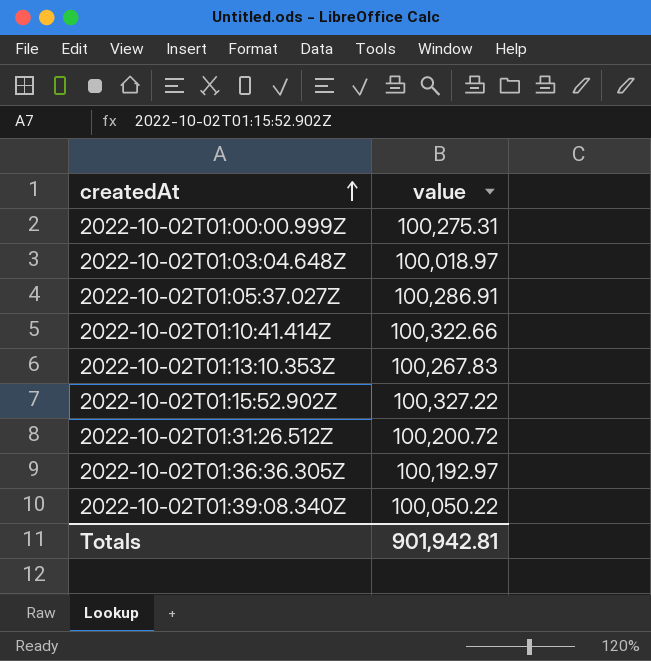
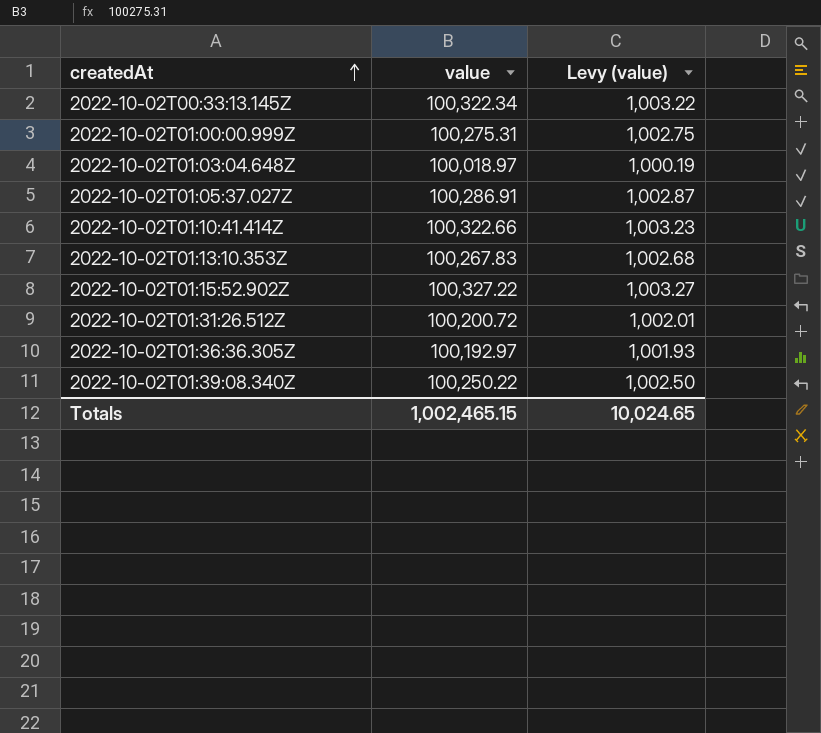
column Levy (value) | formula: none -> [value] * 0.01
row 2022-10-02T00:33:13.145Z: none -> 100,322.34 | 1,003.22
2022-10-02T01:39:08.340Z | value: 100,050.22 -> 100,250.22
Totals | value: 901,942.81 -> 1,002,465.15

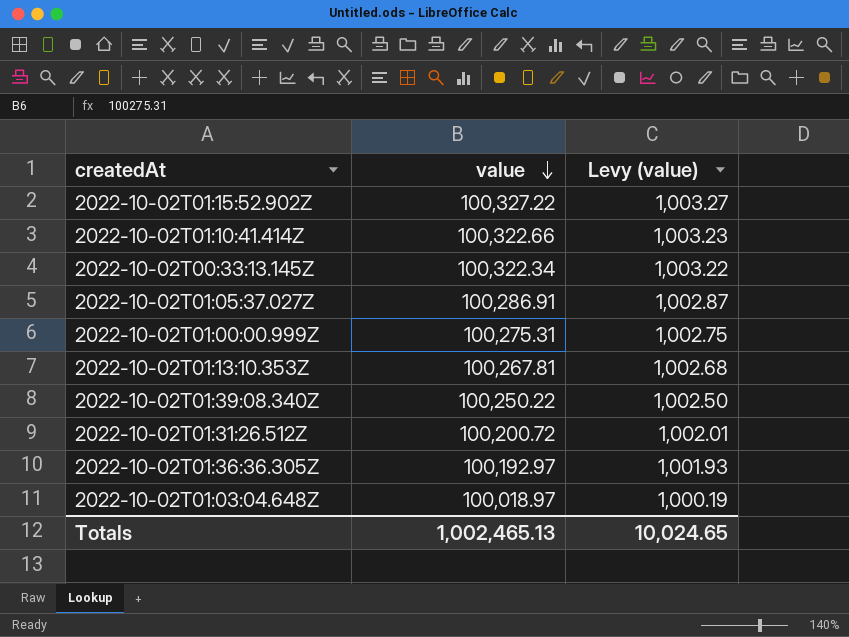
row order: createdAt ascending -> value descending
2022-10-02T01:13:10.353Z | value: 100,267.83 -> 100,267.81
Totals | value: 1,002,465.15 -> 1,002,465.13

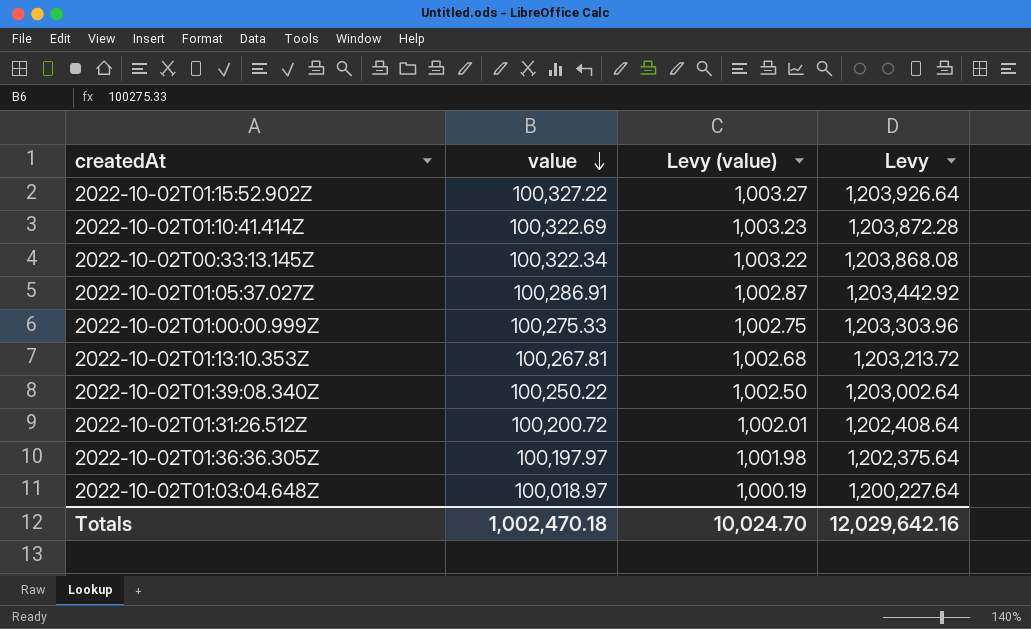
column Levy | formula: none -> [value] * 12
2022-10-02T01:10:41.414Z | value: 100,322.66 -> 100,322.69
2022-10-02T01:00:00.999Z | value: 100,275.31 -> 100,275.33
2022-10-02T01:36:36.305Z | value: 100,192.97 -> 100,197.97
2022-10-02T01:36:36.305Z | Levy (value): 1,001.93 -> 1,001.98
Totals | value: 1,002,465.13 -> 1,002,470.18
Totals | Levy (value): 10,024.65 -> 10,024.70

